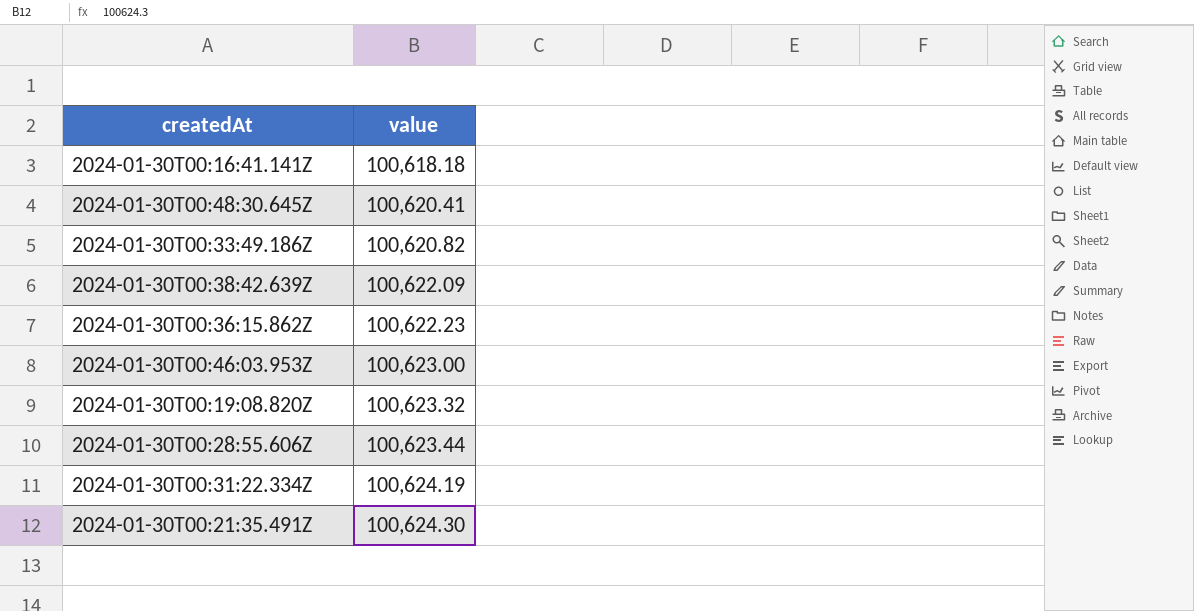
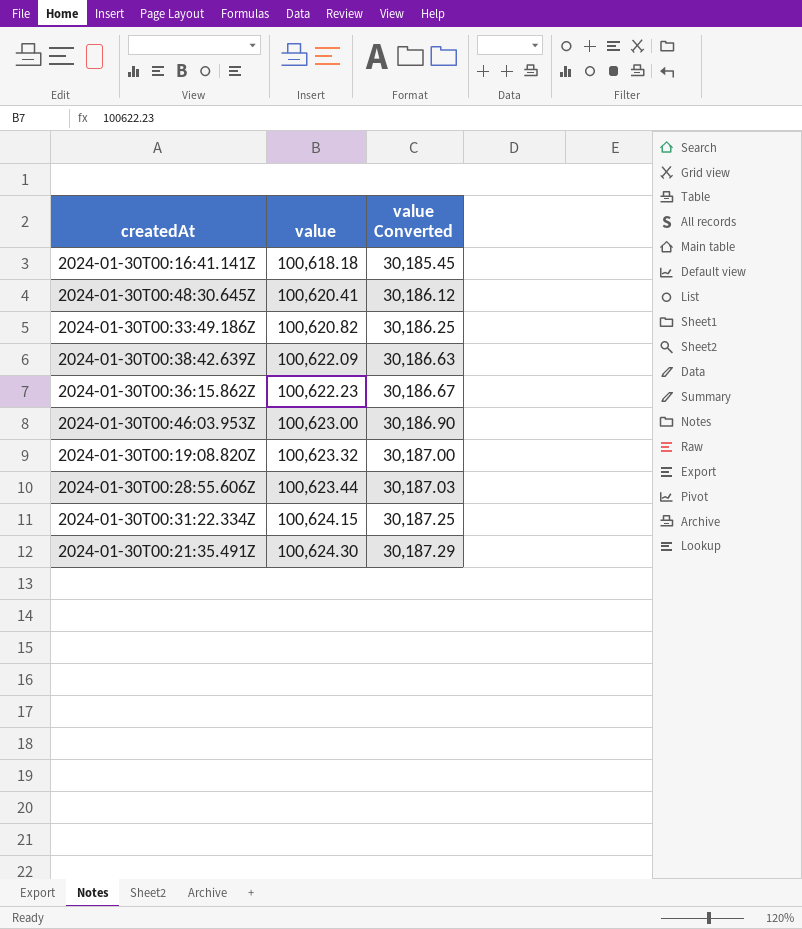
column value Converted | formula: none -> [value] * 0.3
2024-01-30T00:31:22.334Z | value: 100,624.19 -> 100,624.15

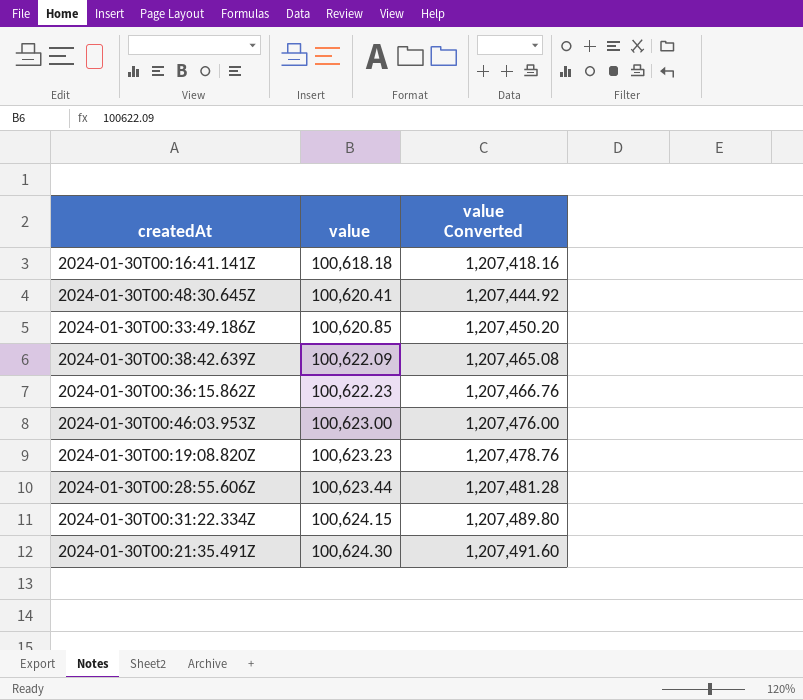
column value Converted | formula: [value] * 0.3 -> [value] * 12
2024-01-30T00:33:49.186Z | value: 100,620.82 -> 100,620.85
2024-01-30T00:19:08.820Z | value: 100,623.32 -> 100,623.23

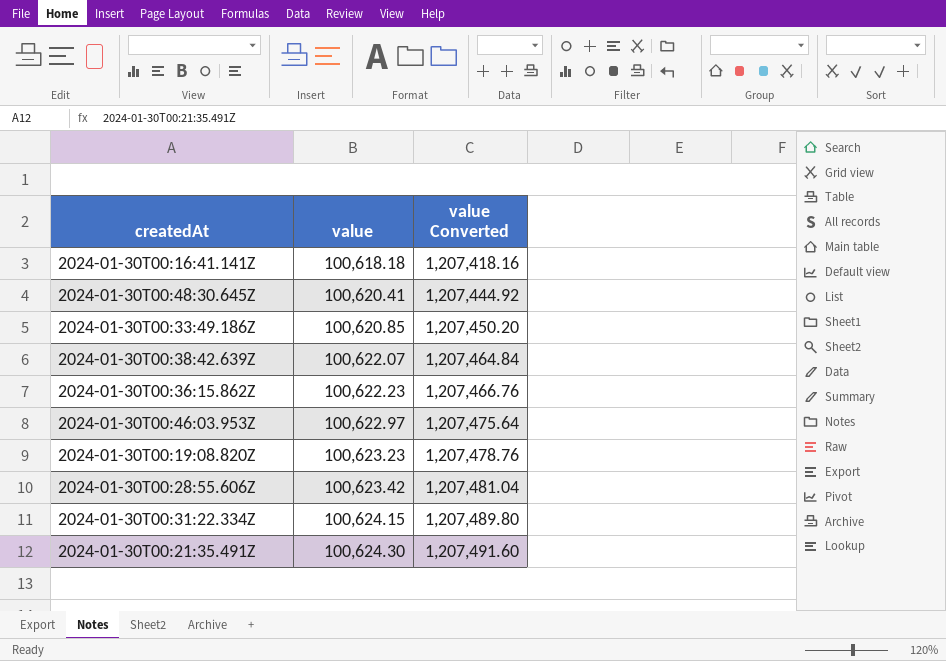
2024-01-30T00:38:42.639Z | value: 100,622.09 -> 100,622.07
2024-01-30T00:38:42.639Z | value Converted: 1,207,465.08 -> 1,207,464.84
2024-01-30T00:46:03.953Z | value: 100,623.00 -> 100,622.97
2024-01-30T00:46:03.953Z | value Converted: 1,207,476.00 -> 1,207,475.64
2024-01-30T00:28:55.606Z | value: 100,623.44 -> 100,623.42
2024-01-30T00:28:55.606Z | value Converted: 1,207,481.28 -> 1,207,481.04

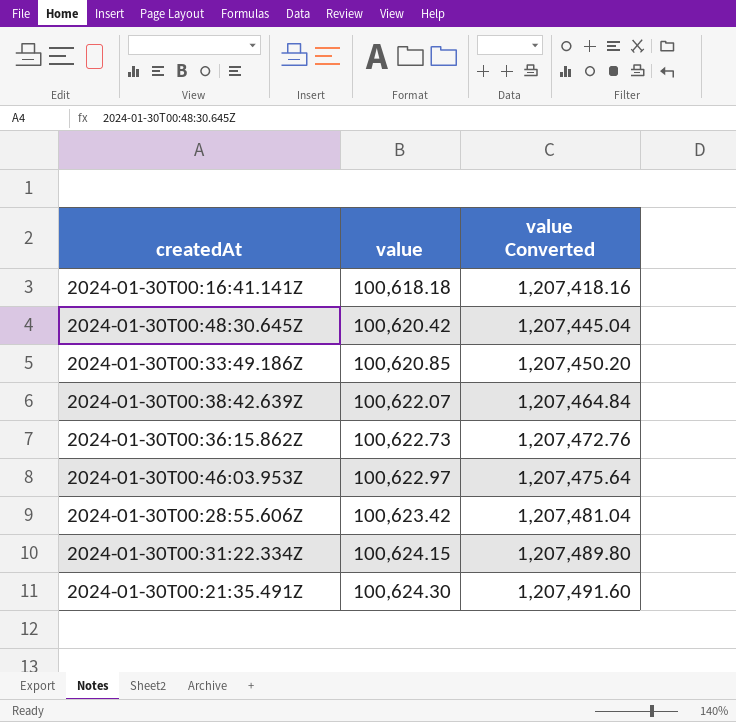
row 2024-01-30T00:19:08.820Z: 100,623.23 | 1,207,478.76 -> none
2024-01-30T00:48:30.645Z | value: 100,620.41 -> 100,620.42
2024-01-30T00:48:30.645Z | value Converted: 1,207,444.92 -> 1,207,445.04
2024-01-30T00:36:15.862Z | value: 100,622.23 -> 100,622.73
2024-01-30T00:36:15.862Z | value Converted: 1,207,466.76 -> 1,207,472.76

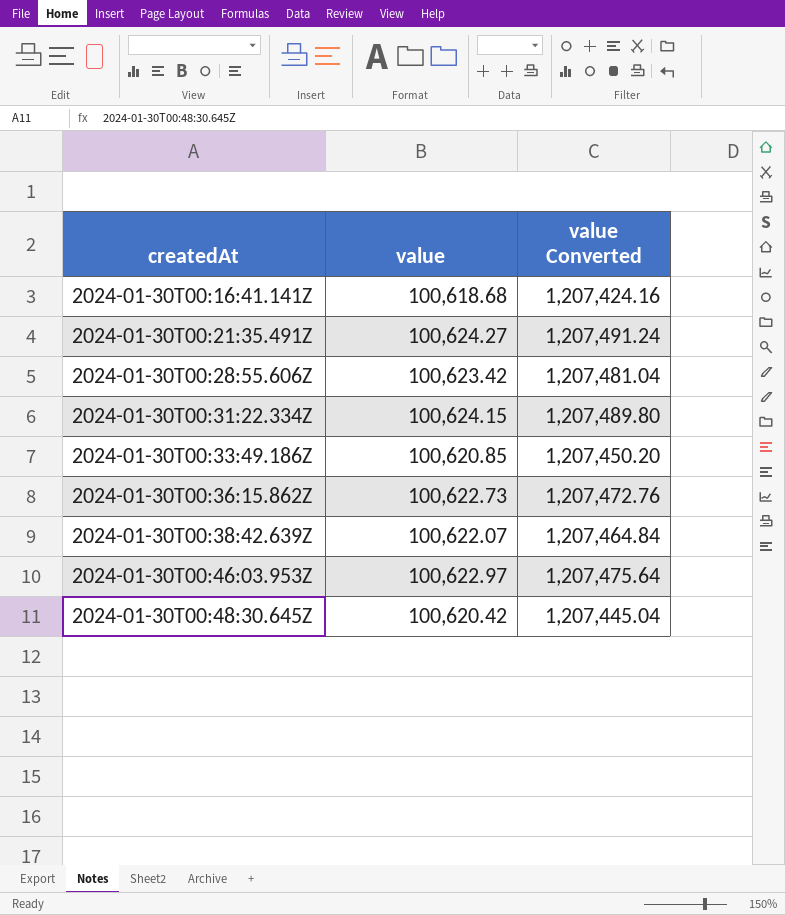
row order: value ascending -> createdAt ascending
2024-01-30T00:16:41.141Z | value: 100,618.18 -> 100,618.68
2024-01-30T00:16:41.141Z | value Converted: 1,207,418.16 -> 1,207,424.16
2024-01-30T00:21:35.491Z | value: 100,624.30 -> 100,624.27
2024-01-30T00:21:35.491Z | value Converted: 1,207,491.60 -> 1,207,491.24

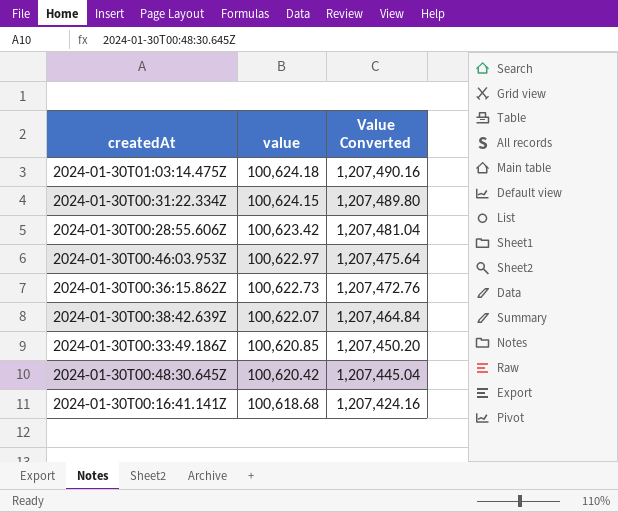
row order: createdAt ascending -> value descending
column name: value Converted -> Value Converted
row 2024-01-30T00:21:35.491Z: 100,624.27 | 1,207,491.24 -> none
row 2024-01-30T01:03:14.475Z: none -> 100,624.18 | 1,207,490.16

